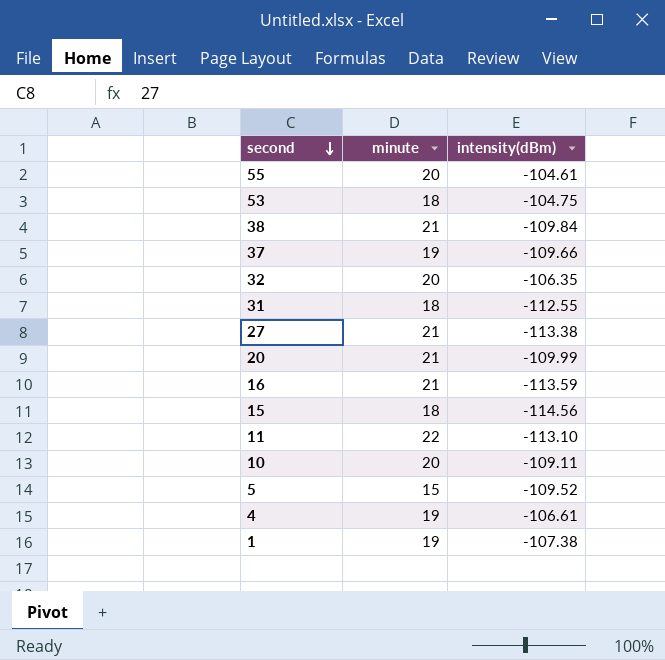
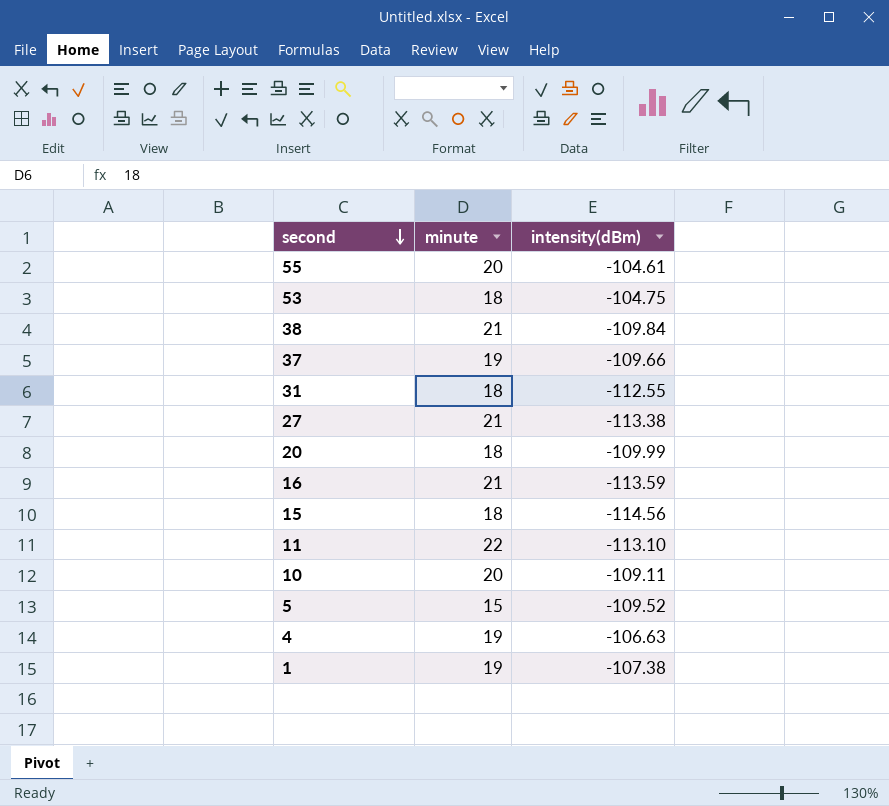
row 32: 20 | -106.35 -> none
20 | minute: 21 -> 18
4 | intensity(dBm): -106.61 -> -106.63

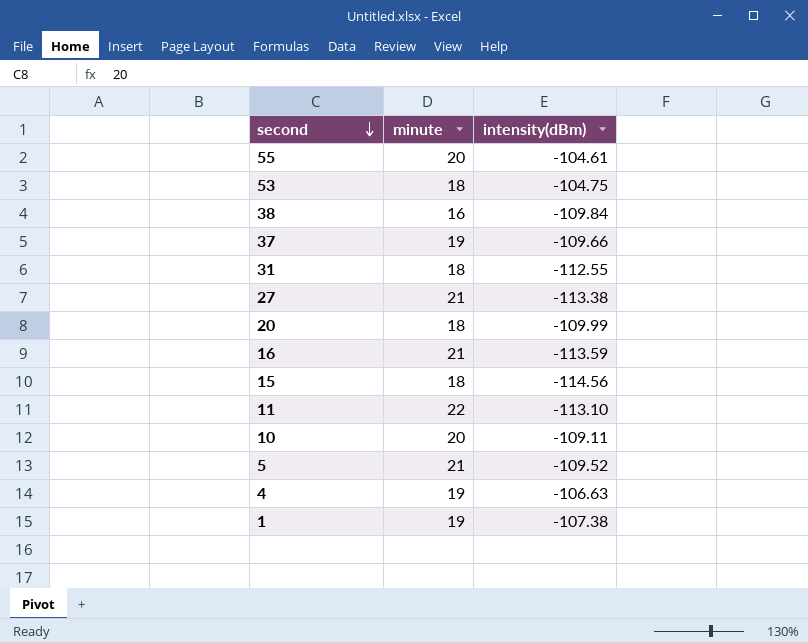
38 | minute: 21 -> 16
5 | minute: 15 -> 21

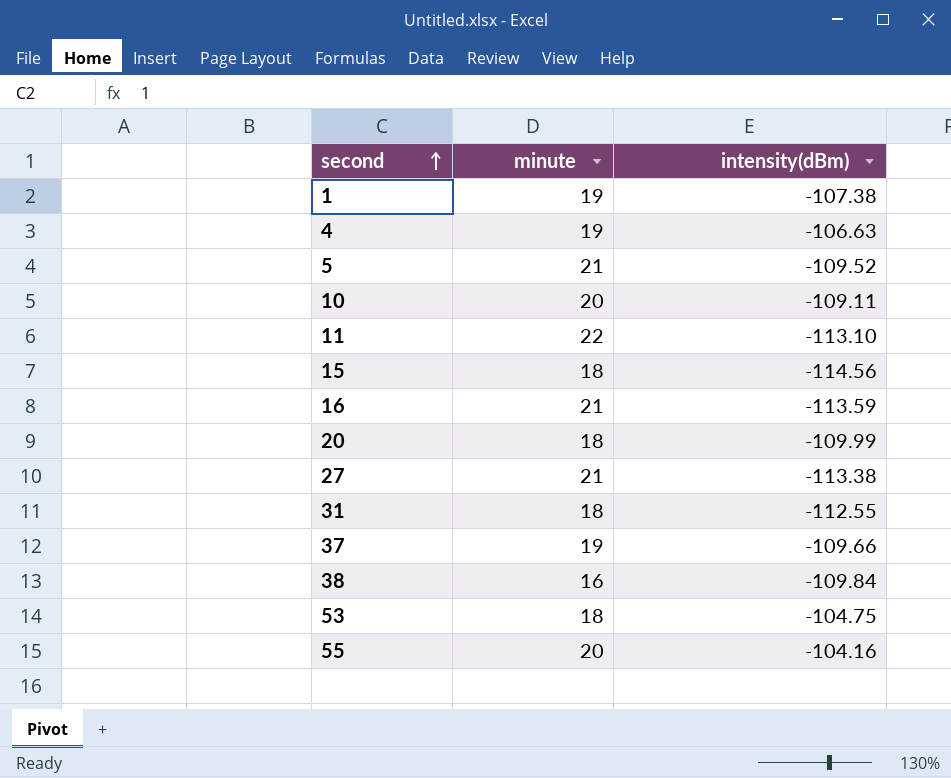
row order: second descending -> second ascending
55 | intensity(dBm): -104.61 -> -104.16

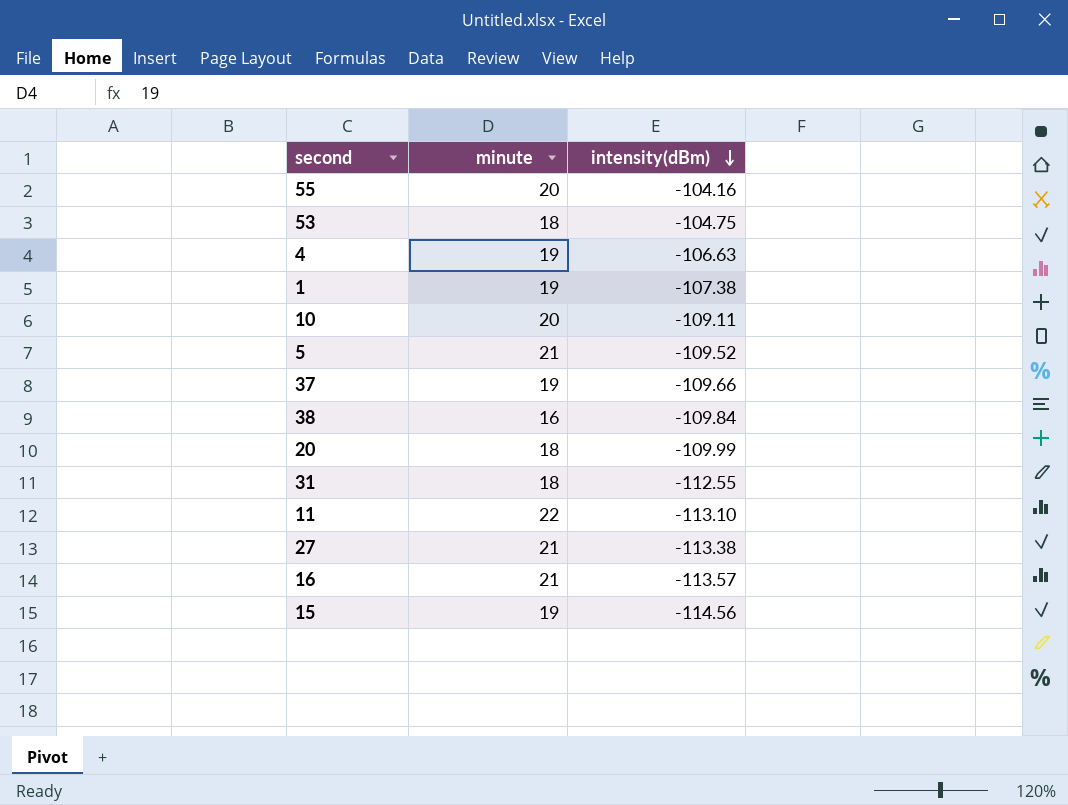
row order: second ascending -> intensity(dBm) descending
16 | intensity(dBm): -113.59 -> -113.57
15 | minute: 18 -> 19

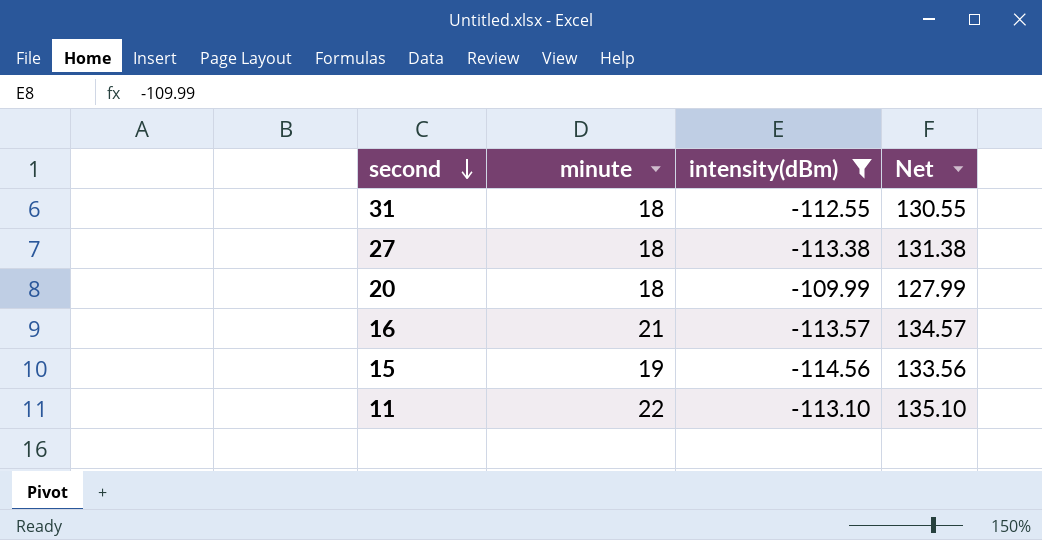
filter: none -> intensity(dBm) <= -109.99
row order: intensity(dBm) descending -> second descending
column Net | formula: none -> [minute] - [intensity(dBm)]
27 | minute: 21 -> 18

